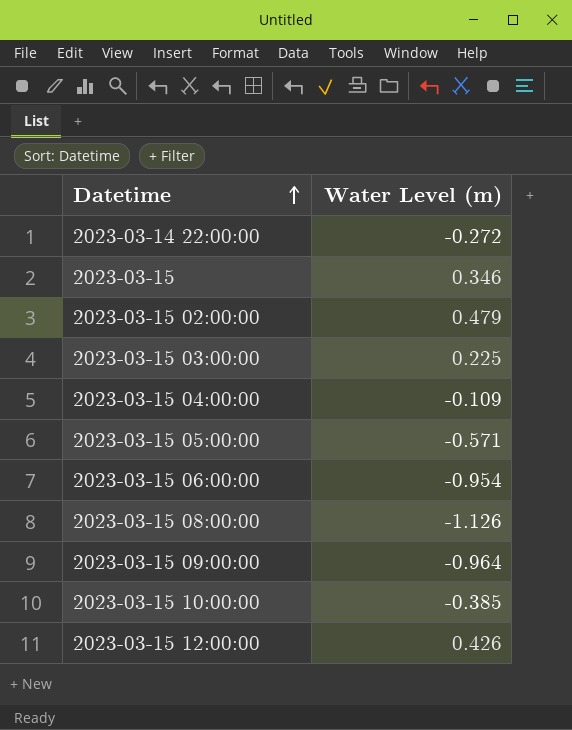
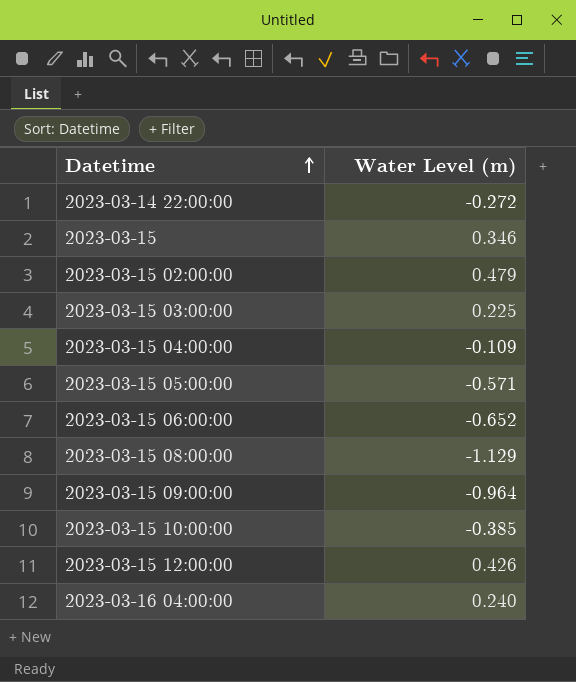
2023-03-15 06:00:00 | Water Level (m): -0.954 -> -0.652
2023-03-15 08:00:00 | Water Level (m): -1.126 -> -1.129
row 2023-03-16 04:00:00: none -> 0.240

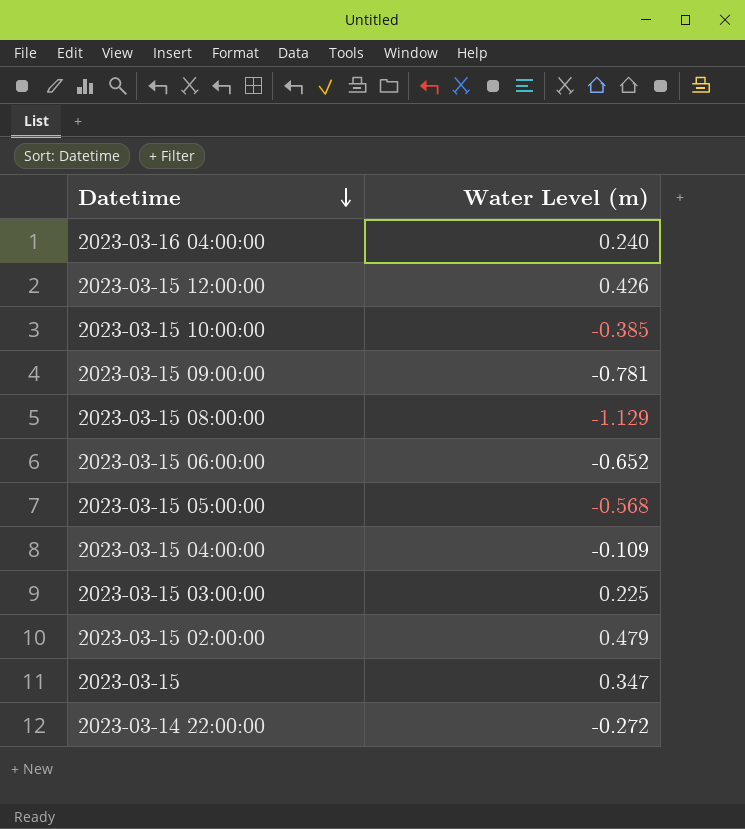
row order: Datetime ascending -> Datetime descending
2023-03-15 09:00:00 | Water Level (m): -0.964 -> -0.781
2023-03-15 05:00:00 | Water Level (m): -0.571 -> -0.568
2023-03-15 | Water Level (m): 0.346 -> 0.347

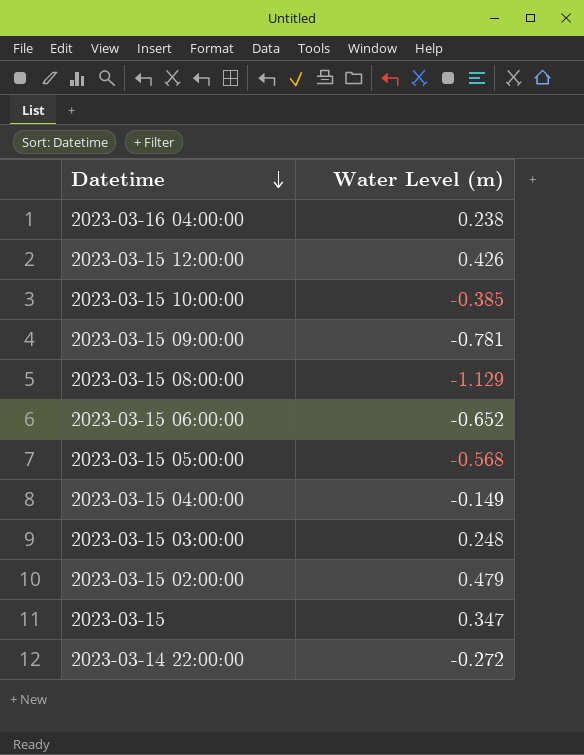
2023-03-16 04:00:00 | Water Level (m): 0.240 -> 0.238
2023-03-15 04:00:00 | Water Level (m): -0.109 -> -0.149
2023-03-15 03:00:00 | Water Level (m): 0.225 -> 0.248

